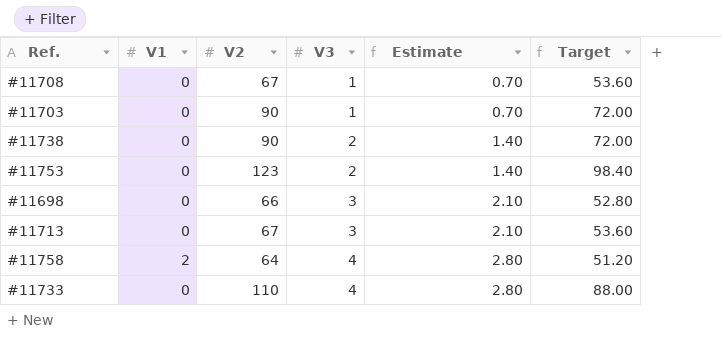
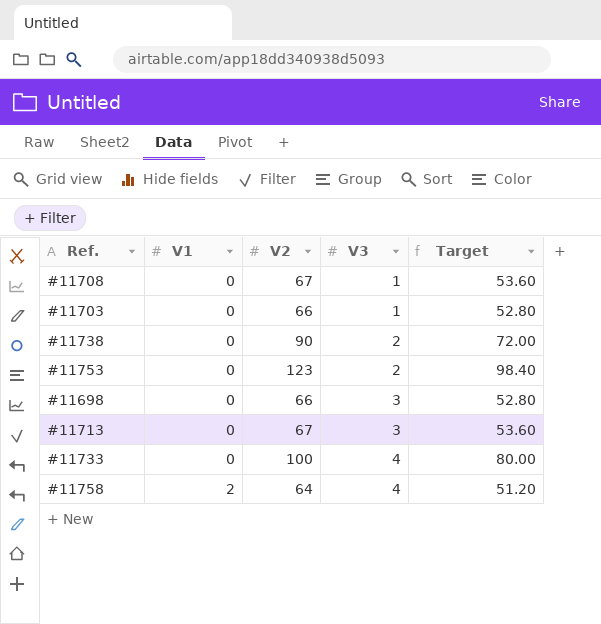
row order: V3 ascending -> V1 ascending
column Estimate | formula: [V3] * 0.7 -> none
#11703 | V2: 90 -> 66
#11703 | Target: 72.00 -> 52.80
#11733 | V2: 110 -> 100
#11733 | Target: 88.00 -> 80.00

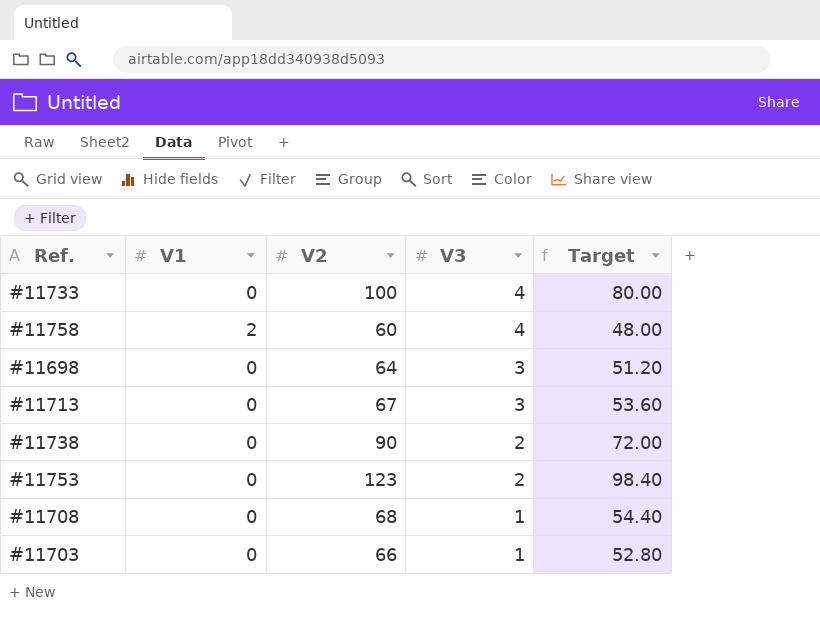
row order: V1 ascending -> V3 descending
#11758 | V2: 64 -> 60
#11758 | Target: 51.20 -> 48.00
#11698 | V2: 66 -> 64
#11698 | Target: 52.80 -> 51.20
#11708 | V2: 67 -> 68
#11708 | Target: 53.60 -> 54.40

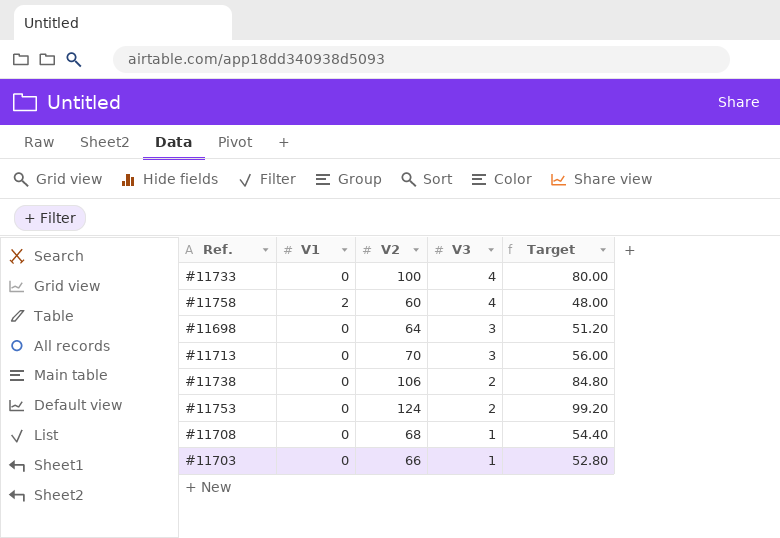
#11713 | V2: 67 -> 70
#11713 | Target: 53.60 -> 56.00
#11738 | V2: 90 -> 106
#11738 | Target: 72.00 -> 84.80
#11753 | V2: 123 -> 124
#11753 | Target: 98.40 -> 99.20

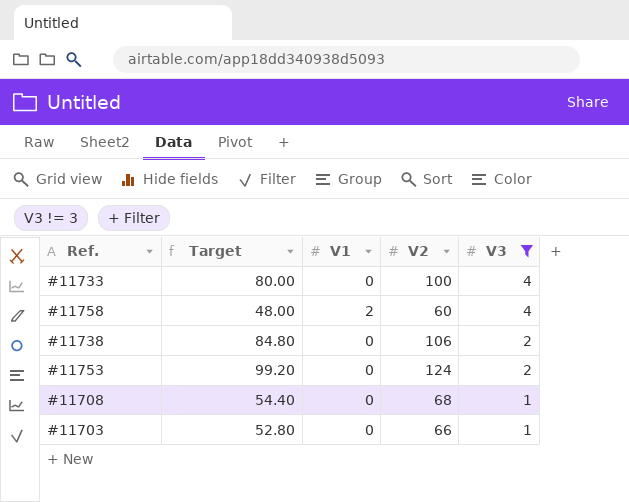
filter: none -> V3 != 3
column Target | position: 5 -> 2

